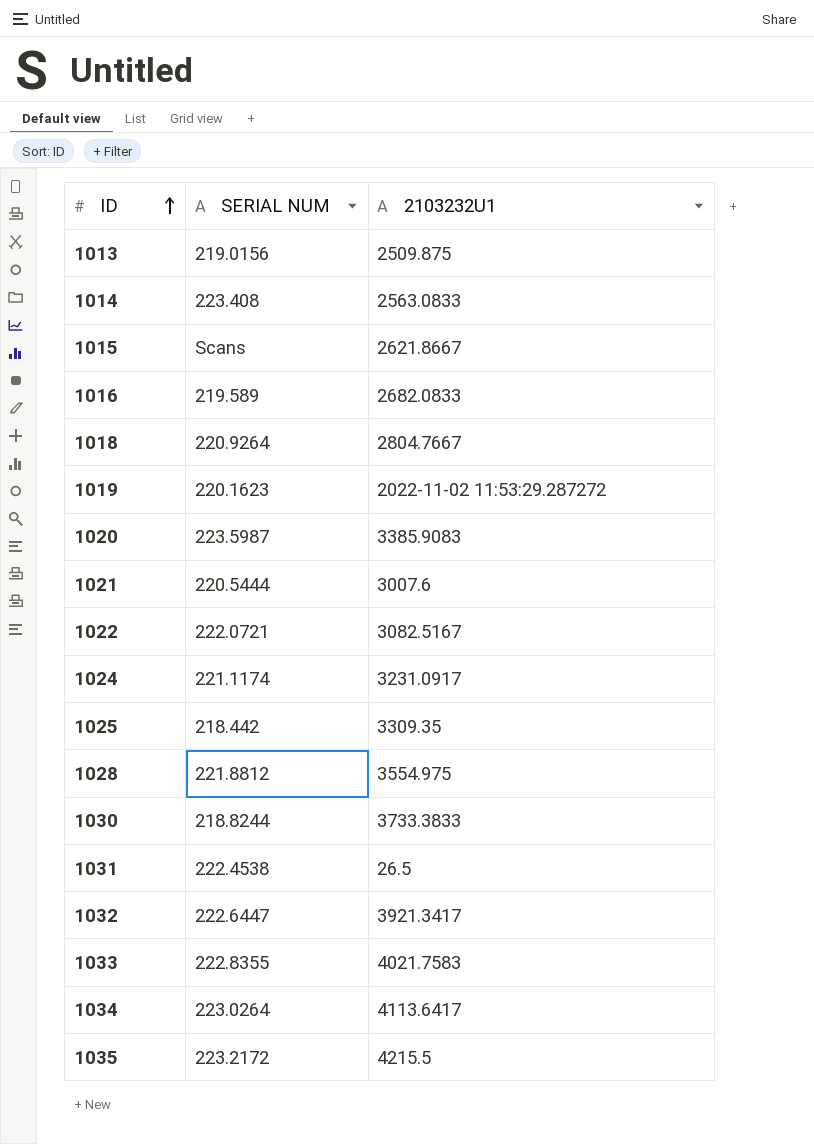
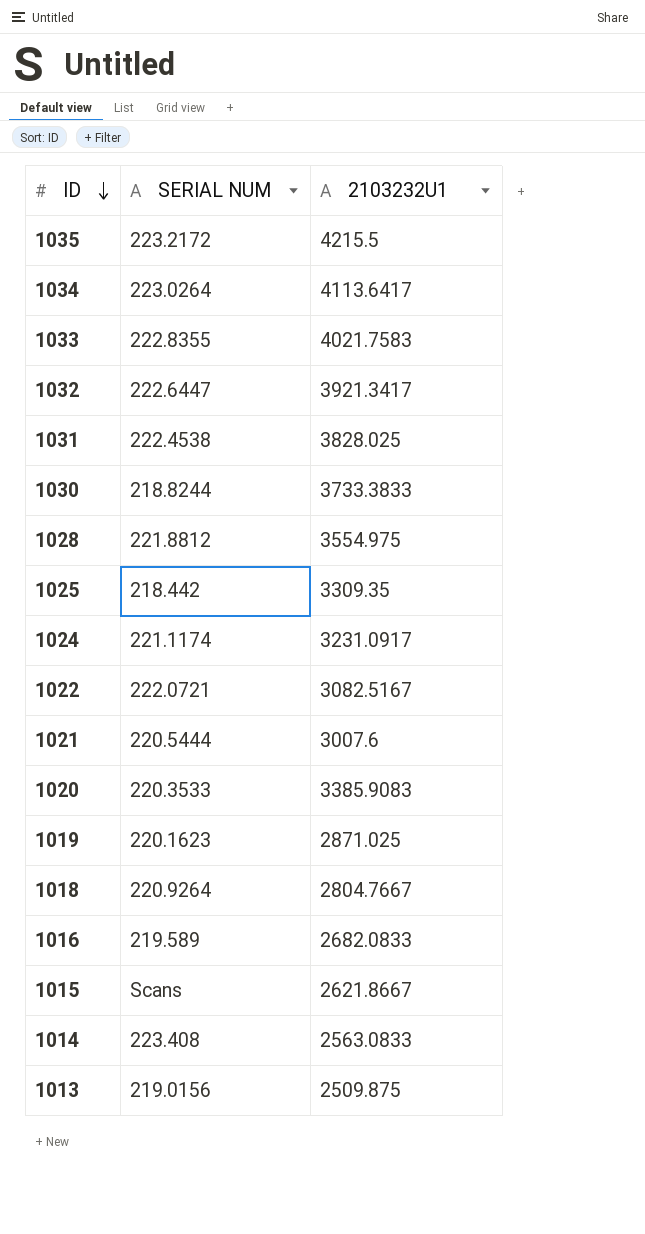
row order: ID ascending -> ID descending
1031 | 2103232U1: 26.5 -> 3828.025
1020 | SERIAL NUM: 223.5987 -> 220.3533
1019 | 2103232U1: 2022-11-02 11:53:29.287272 -> 2871.025

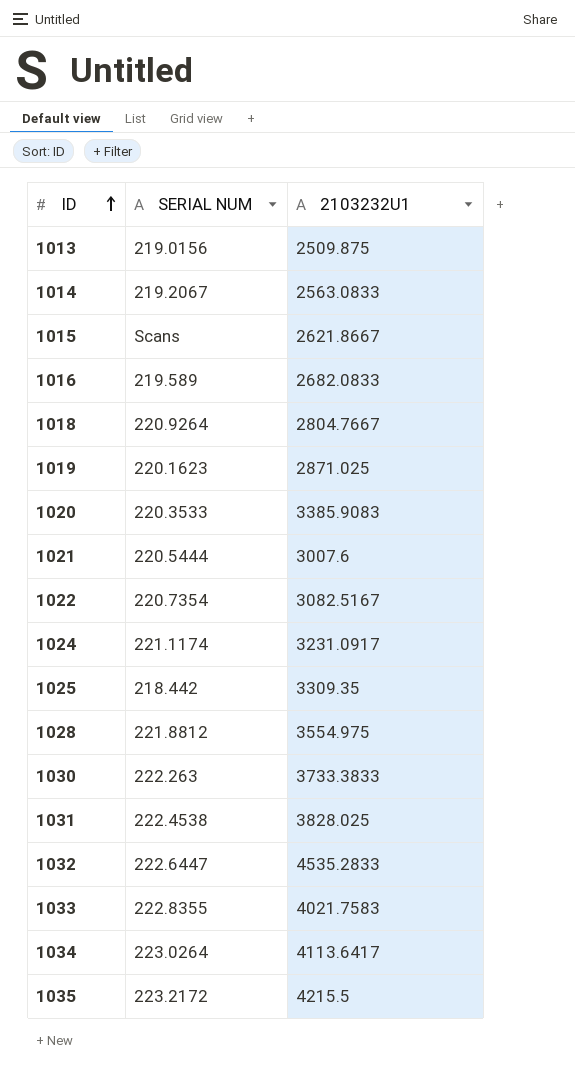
row order: ID descending -> ID ascending
1014 | SERIAL NUM: 223.408 -> 219.2067
1022 | SERIAL NUM: 222.0721 -> 220.7354
1030 | SERIAL NUM: 218.8244 -> 222.263
1032 | 2103232U1: 3921.3417 -> 4535.2833

